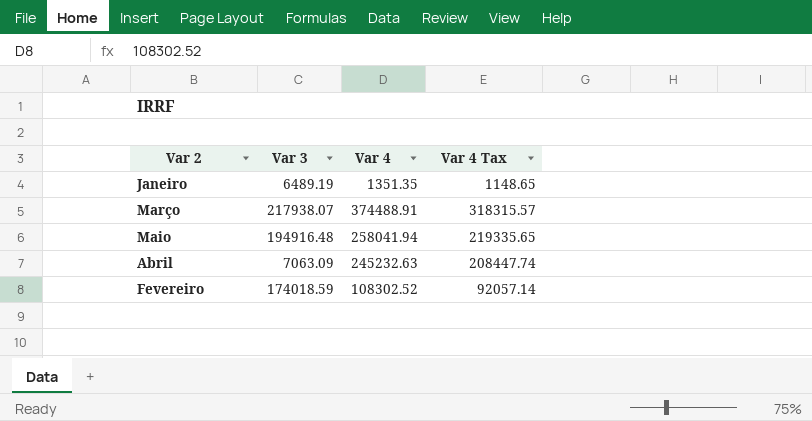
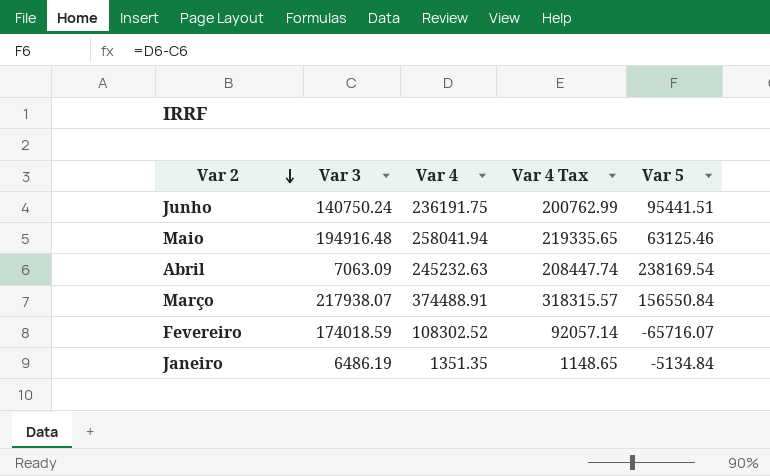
row order: none -> Var 2 descending
column Var 5 | formula: none -> [Var 4] - [Var 3]
row Junho: none -> 140750.24 | 236191.75 | 200762.99 | 95441.51
Janeiro | Var 3: 6489.19 -> 6486.19

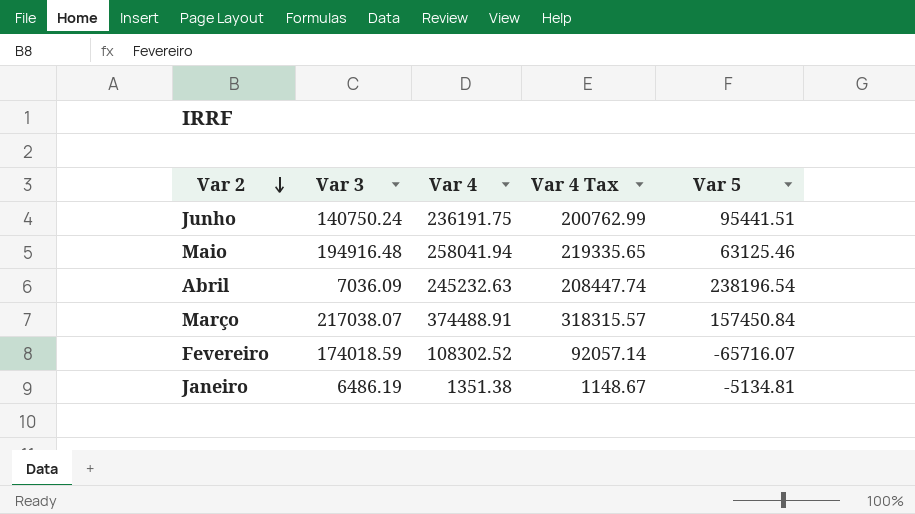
Abril | Var 3: 7063.09 -> 7036.09
Abril | Var 5: 238169.54 -> 238196.54
Março | Var 3: 217938.07 -> 217038.07
Março | Var 5: 156550.84 -> 157450.84
Janeiro | Var 4: 1351.35 -> 1351.38
Janeiro | Var 4 Tax: 1148.65 -> 1148.67
Janeiro | Var 5: -5134.84 -> -5134.81

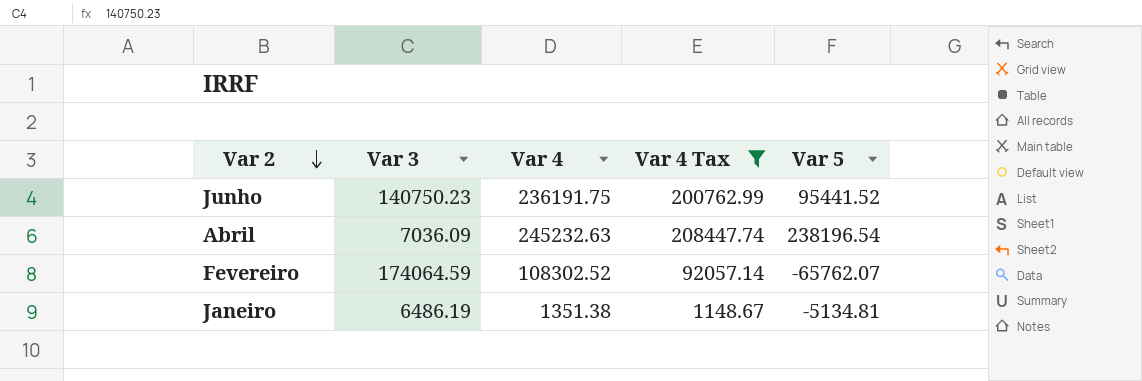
filter: none -> Var 4 Tax <= 208447.74
Junho | Var 3: 140750.24 -> 140750.23
Junho | Var 5: 95441.51 -> 95441.52
Fevereiro | Var 3: 174018.59 -> 174064.59
Fevereiro | Var 5: -65716.07 -> -65762.07

